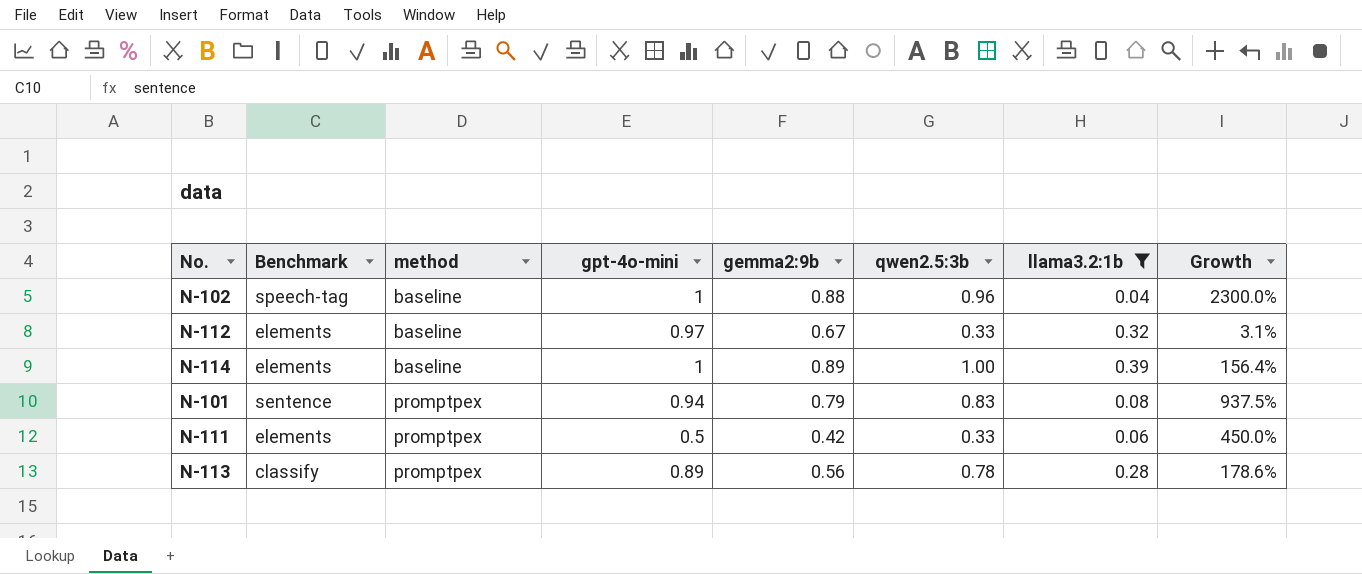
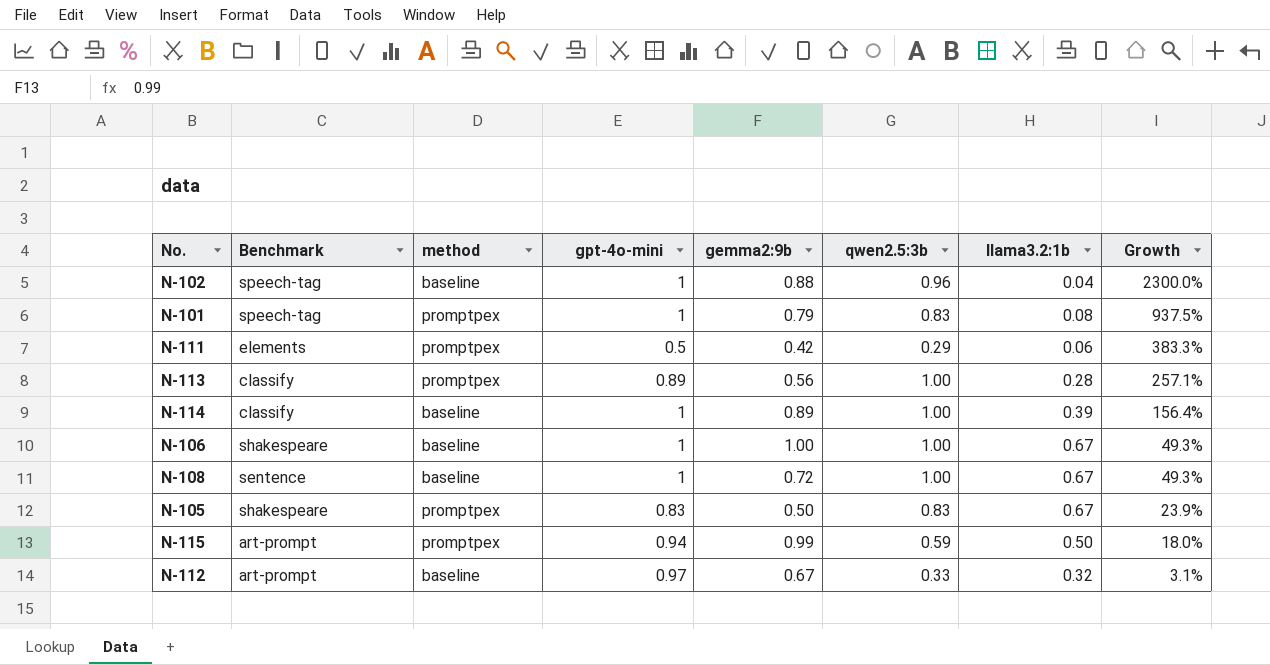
filter: llama3.2:1b <= 0.39 -> none
row order: method ascending -> Growth descending
N-101 | Benchmark: sentence -> speech-tag
N-101 | gpt-4o-mini: 0.94 -> 1
N-111 | qwen2.5:3b: 0.33 -> 0.29
N-111 | Growth: 450.0% -> 383.3%
N-113 | qwen2.5:3b: 0.78 -> 1.00
N-113 | Growth: 178.6% -> 257.1%
N-114 | Benchmark: elements -> classify
N-112 | Benchmark: elements -> art-prompt

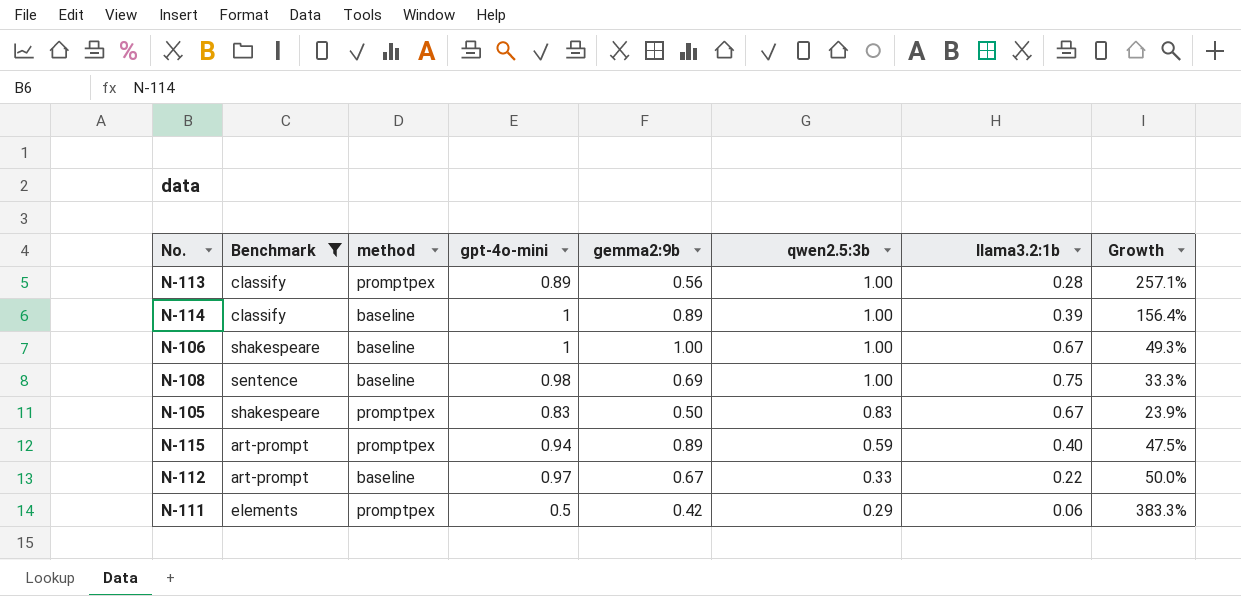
filter: none -> Benchmark != speech-tag
row order: Growth descending -> qwen2.5:3b descending
N-108 | gpt-4o-mini: 1 -> 0.98
N-108 | gemma2:9b: 0.72 -> 0.69
N-108 | llama3.2:1b: 0.67 -> 0.75
N-108 | Growth: 49.3% -> 33.3%
N-115 | gemma2:9b: 0.99 -> 0.89
N-115 | llama3.2:1b: 0.50 -> 0.40
N-115 | Growth: 18.0% -> 47.5%
N-112 | llama3.2:1b: 0.32 -> 0.22
N-112 | Growth: 3.1% -> 50.0%

